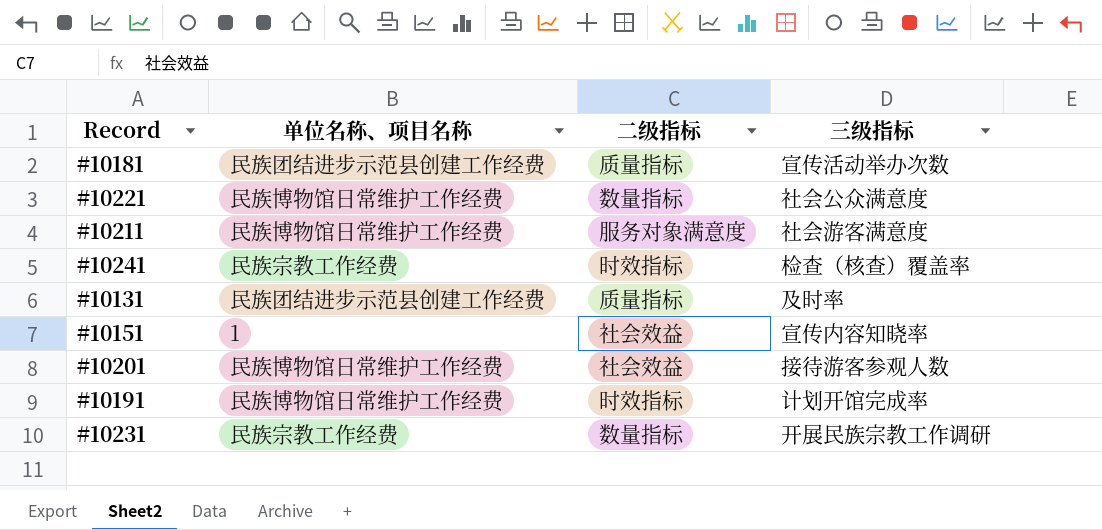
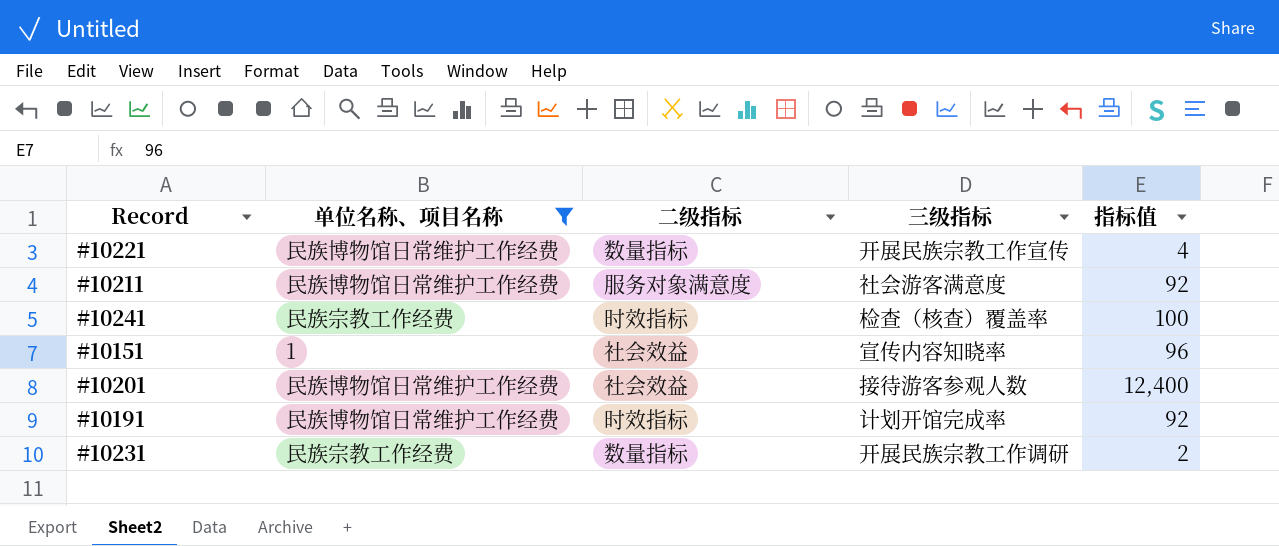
filter: none -> 单位名称、项目名称 != 民族团结进步示范县创建工作经费
column 指标值 | position: none -> 5
#10221 | 三级指标: 社会公众满意度 -> 开展民族宗教工作宣传

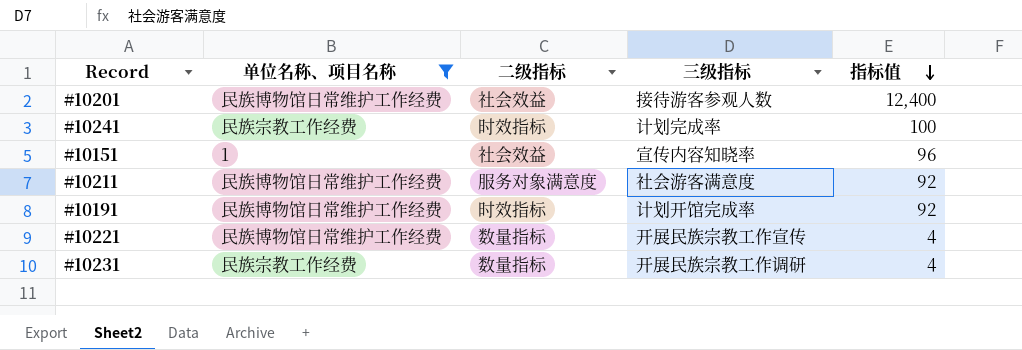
row order: none -> 指标值 descending
#10241 | 三级指标: 检查（核查）覆盖率 -> 计划完成率
#10231 | 指标值: 2 -> 4

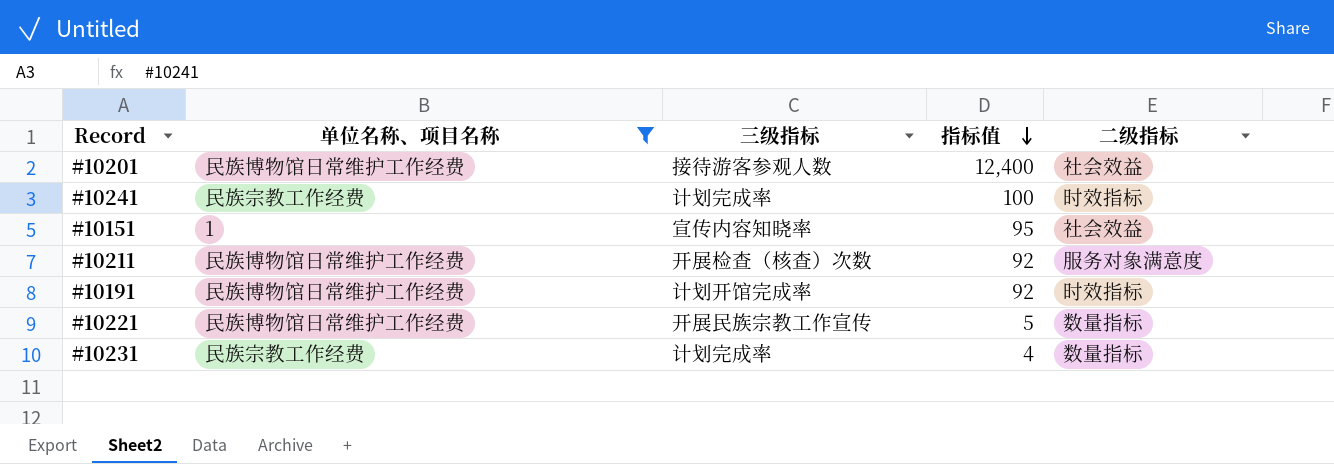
column 二级指标 | position: 3 -> 5
#10151 | 指标值: 96 -> 95
#10211 | 三级指标: 社会游客满意度 -> 开展检查（核查）次数
#10221 | 指标值: 4 -> 5
#10231 | 三级指标: 开展民族宗教工作调研 -> 计划完成率

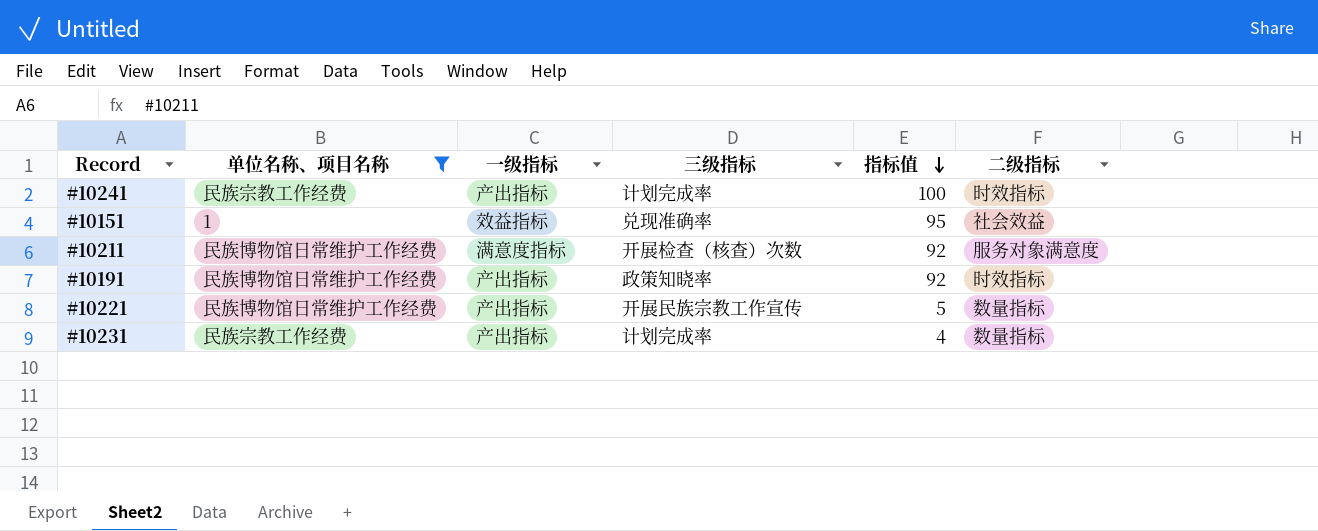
column 一级指标 | position: none -> 3
row #10201: 民族博物馆日常维护工作经费 | 接待游客参观人数 | 12,400 | 社会效益 -> none
#10151 | 三级指标: 宣传内容知晓率 -> 兑现准确率
#10191 | 三级指标: 计划开馆完成率 -> 政策知晓率

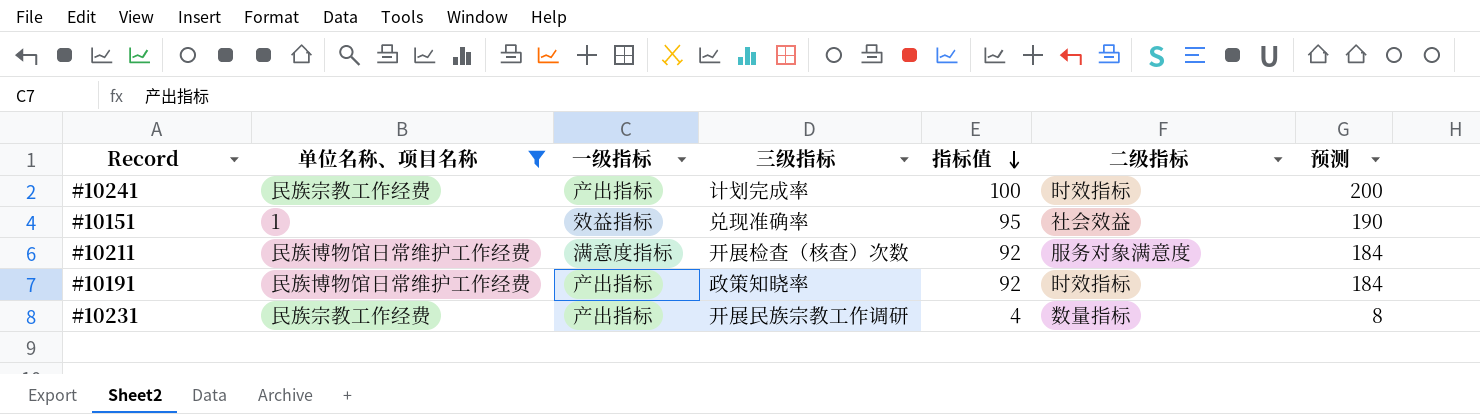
column 预测 | formula: none -> [指标值] * 2
row #10221: 民族博物馆日常维护工作经费 | 产出指标 | 开展民族宗教工作宣传 | 5 | 数量指标 -> none
#10231 | 三级指标: 计划完成率 -> 开展民族宗教工作调研

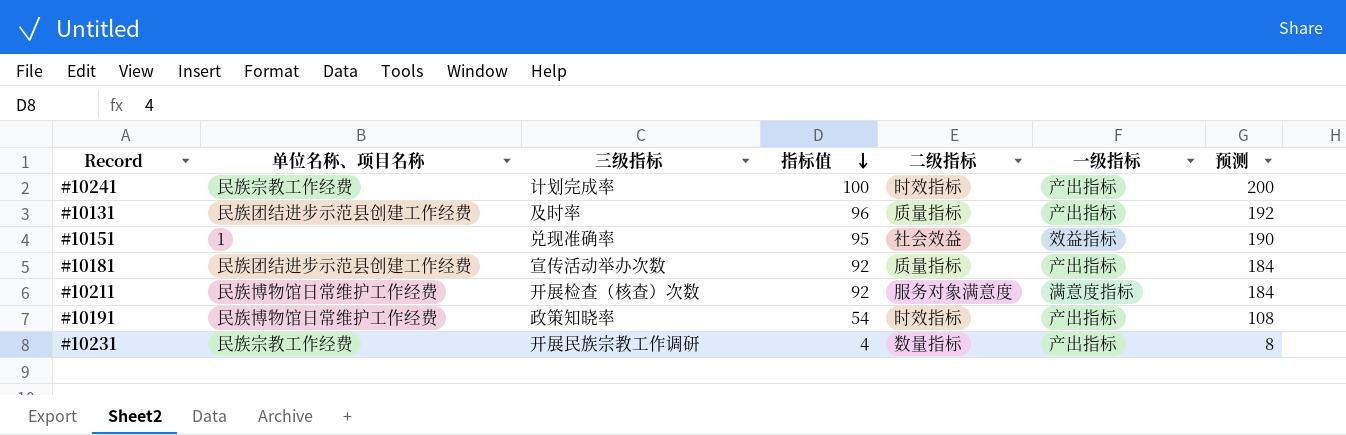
filter: 单位名称、项目名称 != 民族团结进步示范县创建工作经费 -> none
column 一级指标 | position: 3 -> 6
#10191 | 指标值: 92 -> 54
#10191 | 预测: 184 -> 108

